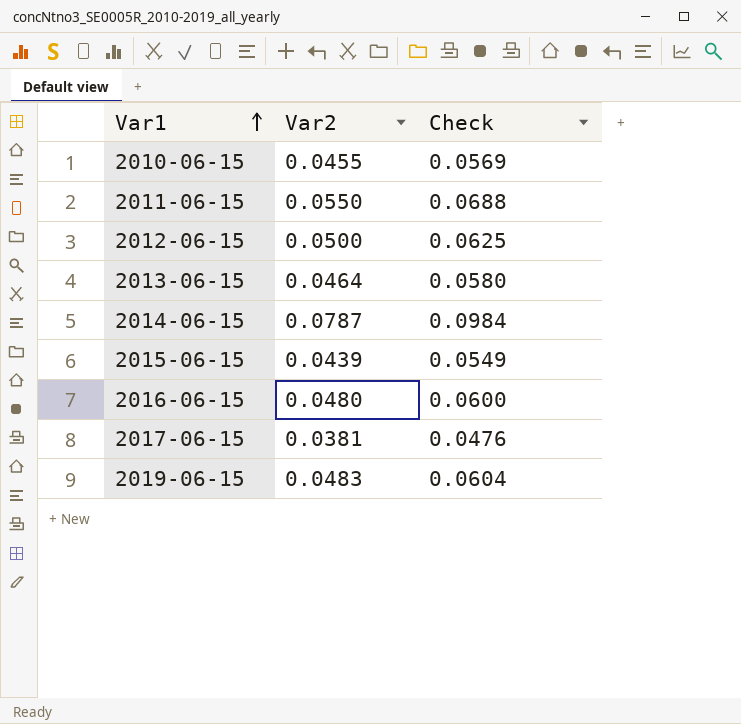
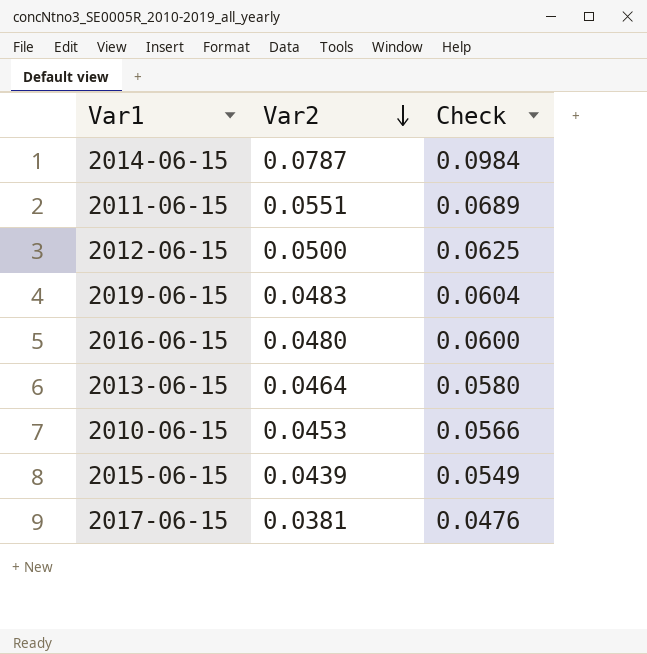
row order: Var1 ascending -> Var2 descending
2011-06-15 | Var2: 0.0550 -> 0.0551
2011-06-15 | Check: 0.0688 -> 0.0689
2010-06-15 | Var2: 0.0455 -> 0.0453
2010-06-15 | Check: 0.0569 -> 0.0566

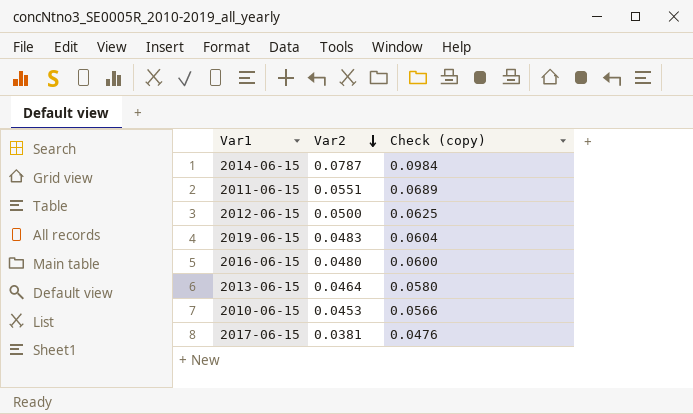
column name: Check -> Check (copy)
row 2015-06-15: 0.0439 | 0.0549 -> none

